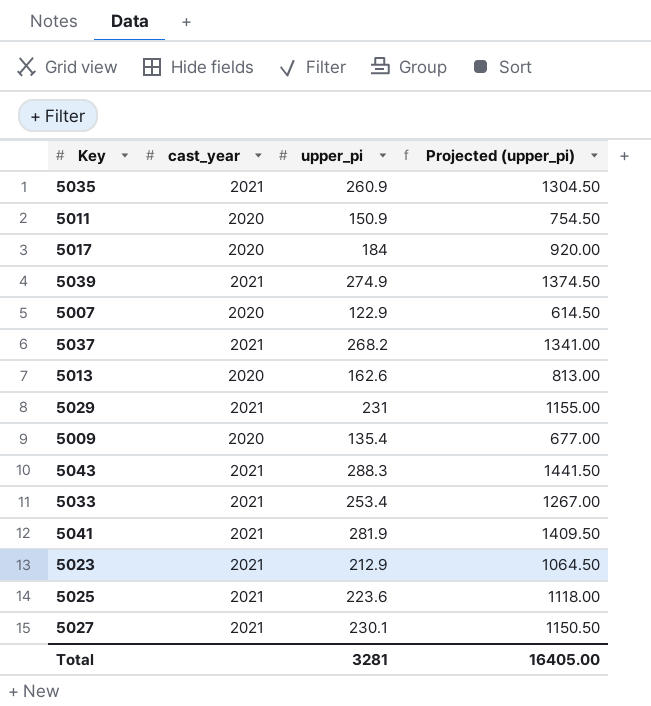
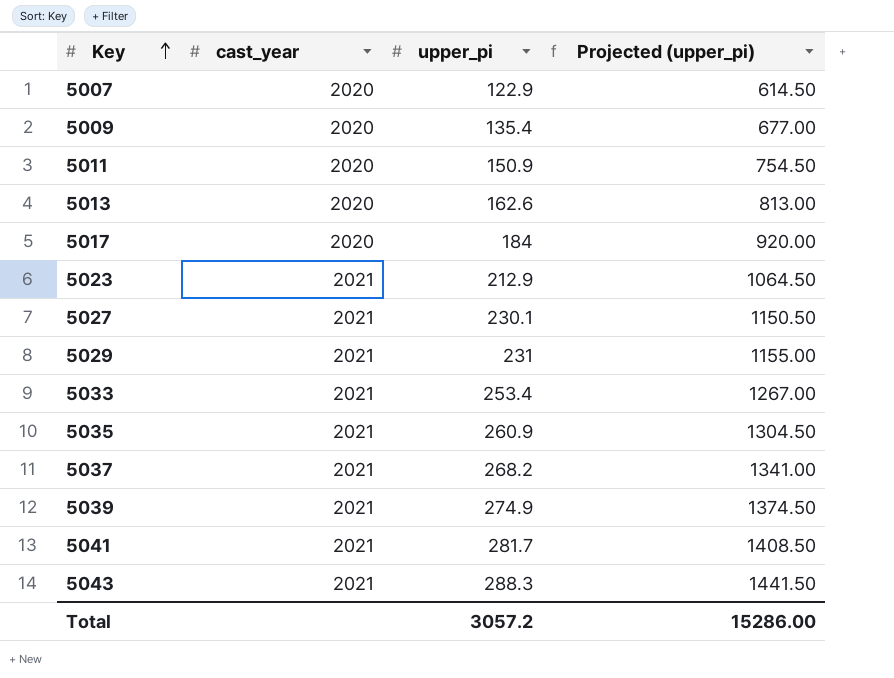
row order: none -> Key ascending
row 5025: 2021 | 223.6 | 1118.00 -> none
5041 | upper_pi: 281.9 -> 281.7
5041 | Projected (upper_pi): 1409.50 -> 1408.50
Total | upper_pi: 3281 -> 3057.2
Total | Projected (upper_pi): 16405.00 -> 15286.00

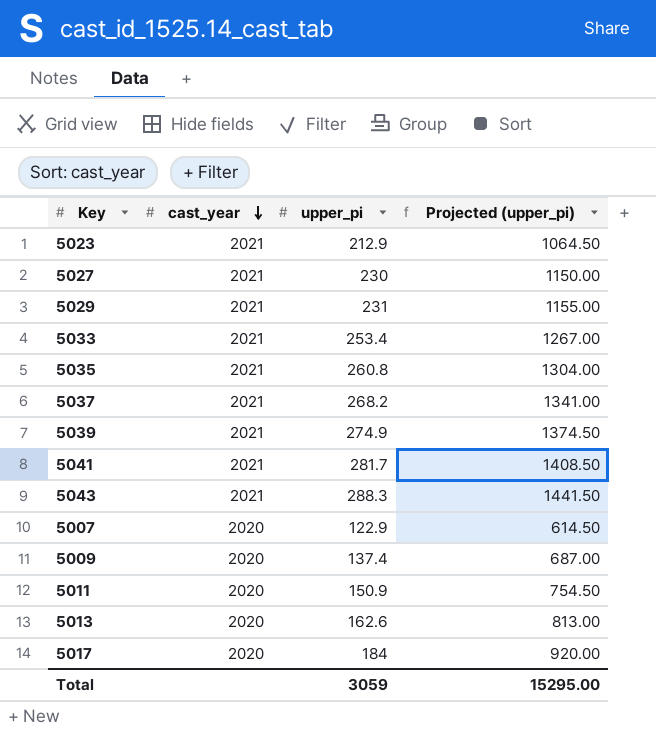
row order: Key ascending -> cast_year descending
5027 | upper_pi: 230.1 -> 230
5027 | Projected (upper_pi): 1150.50 -> 1150.00
5035 | upper_pi: 260.9 -> 260.8
5035 | Projected (upper_pi): 1304.50 -> 1304.00
5009 | upper_pi: 135.4 -> 137.4
5009 | Projected (upper_pi): 677.00 -> 687.00
Total | upper_pi: 3057.2 -> 3059
Total | Projected (upper_pi): 15286.00 -> 15295.00

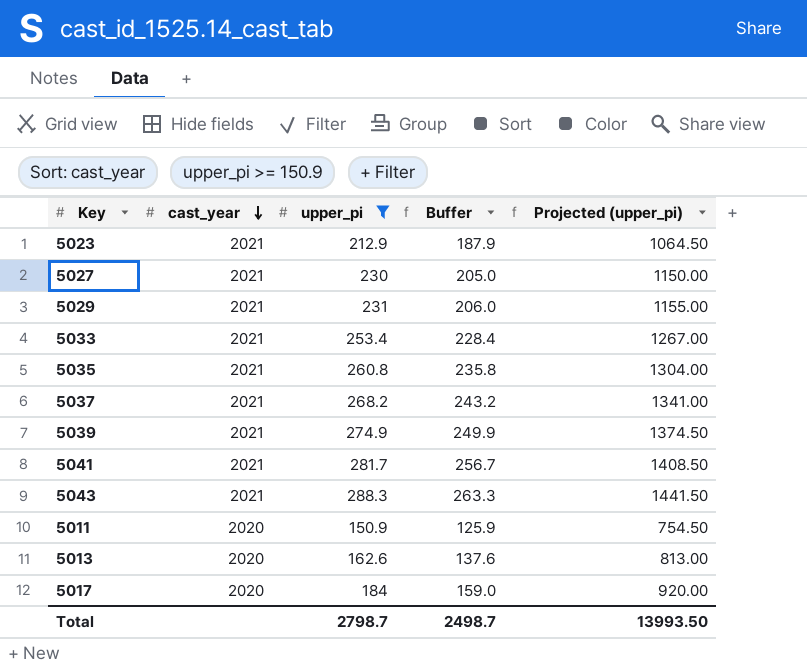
filter: none -> upper_pi >= 150.9
column Buffer | formula: none -> [upper_pi] - 25
Total | upper_pi: 3059 -> 2798.7
Total | Projected (upper_pi): 15295.00 -> 13993.50

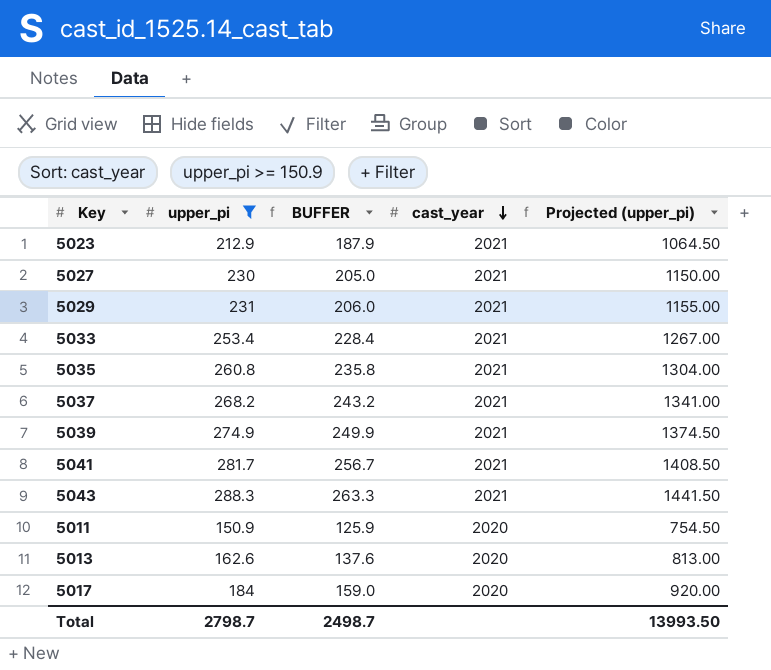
column name: Buffer -> BUFFER
column cast_year | position: 2 -> 4

